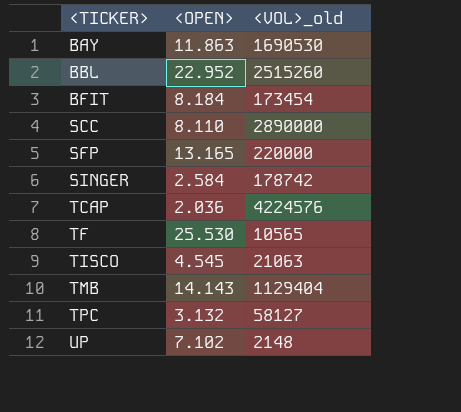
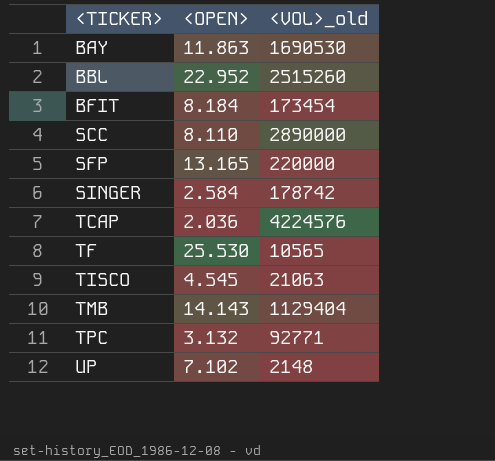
TPC | <VOL>_old: 58127 -> 92771

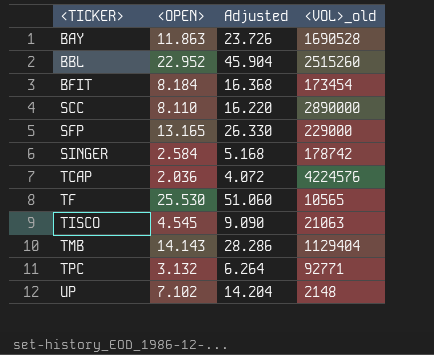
column Adjusted | formula: none -> [<OPEN>] * 2
BAY | <VOL>_old: 1690530 -> 1690528
SFP | <VOL>_old: 220000 -> 229000

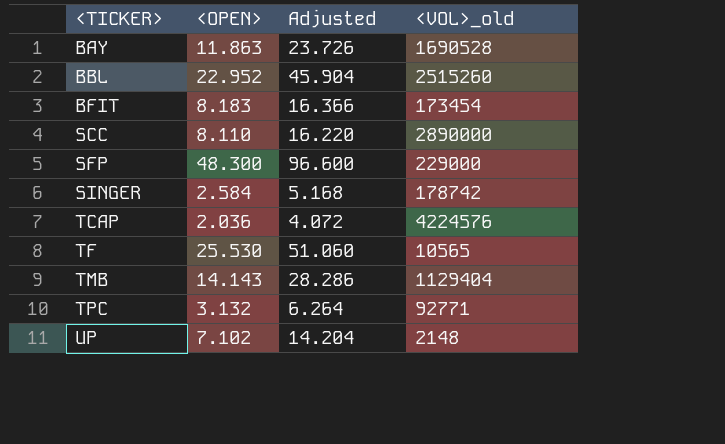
row TISCO: 4.545 | 9.090 | 21063 -> none
BFIT | <OPEN>: 8.184 -> 8.183
BFIT | Adjusted: 16.368 -> 16.366
SFP | <OPEN>: 13.165 -> 48.300
SFP | Adjusted: 26.330 -> 96.600

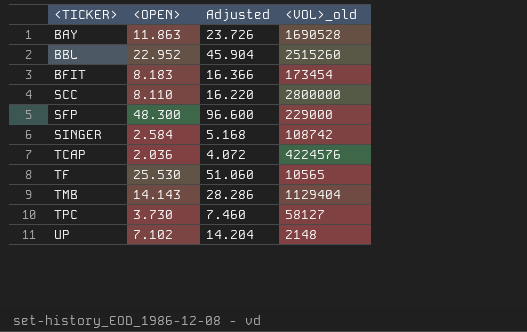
SCC | <VOL>_old: 2890000 -> 2800000
SINGER | <VOL>_old: 178742 -> 108742
TPC | <OPEN>: 3.132 -> 3.730
TPC | Adjusted: 6.264 -> 7.460
TPC | <VOL>_old: 92771 -> 58127

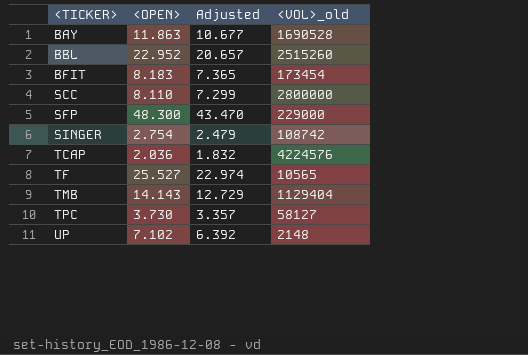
column Adjusted | formula: [<OPEN>] * 2 -> [<OPEN>] * 0.9
SINGER | <OPEN>: 2.584 -> 2.754
TF | <OPEN>: 25.530 -> 25.527

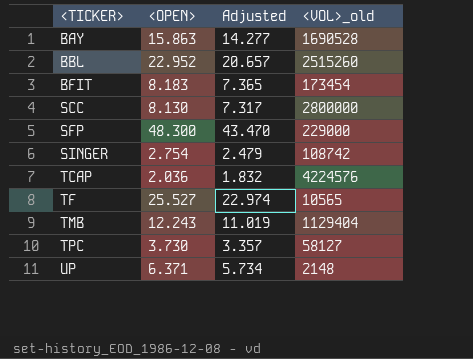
BAY | <OPEN>: 11.863 -> 15.863
BAY | Adjusted: 10.677 -> 14.277
SCC | <OPEN>: 8.110 -> 8.130
SCC | Adjusted: 7.299 -> 7.317
TMB | <OPEN>: 14.143 -> 12.243
TMB | Adjusted: 12.729 -> 11.019
UP | <OPEN>: 7.102 -> 6.371
UP | Adjusted: 6.392 -> 5.734

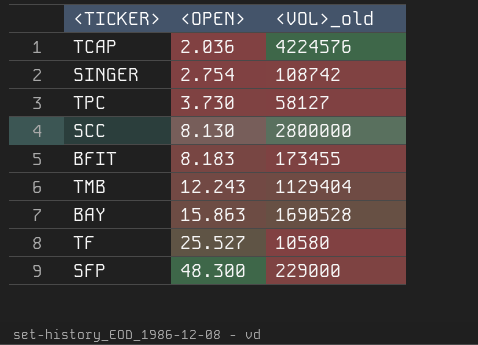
row order: <TICKER> ascending -> <OPEN> ascending
column Adjusted | formula: [<OPEN>] * 0.9 -> none
row BBL: 22.952 | 20.657 | 2515260 -> none
row UP: 6.371 | 5.734 | 2148 -> none
BFIT | <VOL>_old: 173454 -> 173455
TF | <VOL>_old: 10565 -> 10580

